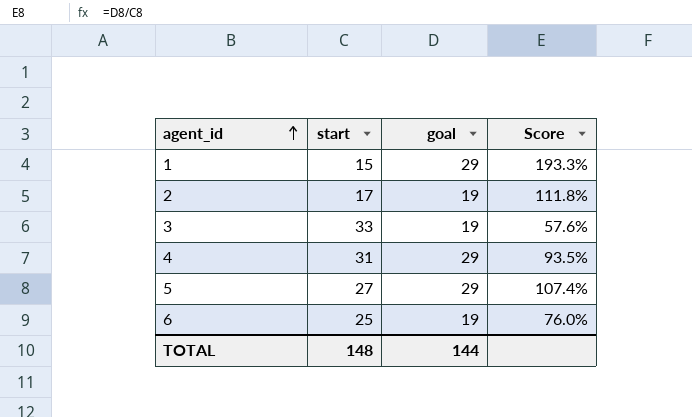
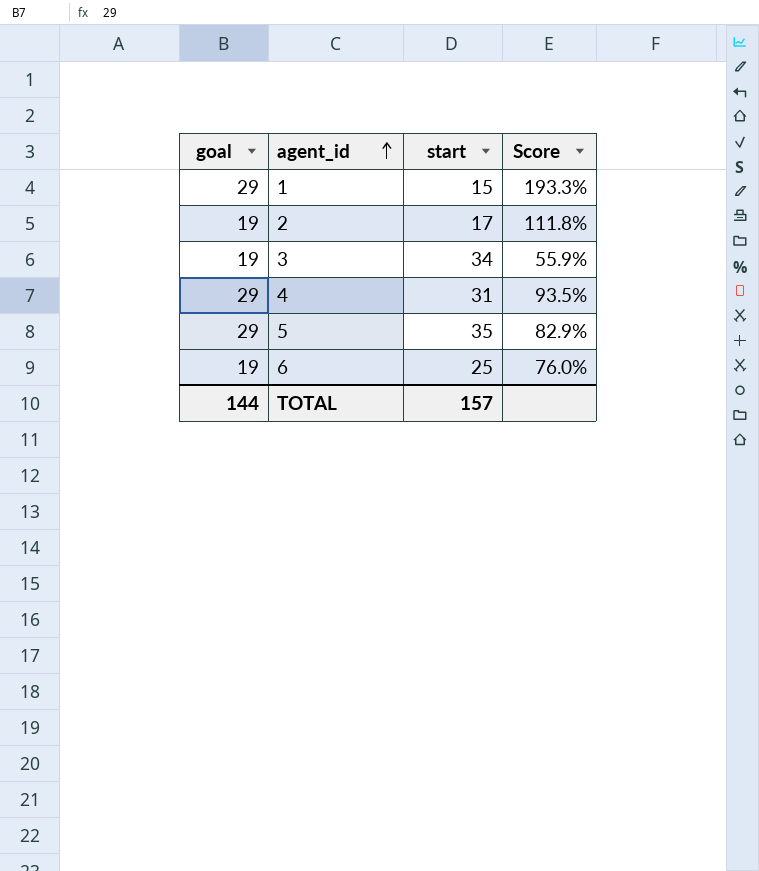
column goal | position: 3 -> 1
3 | start: 33 -> 34
3 | Score: 57.6% -> 55.9%
5 | start: 27 -> 35
5 | Score: 107.4% -> 82.9%
TOTAL | start: 148 -> 157

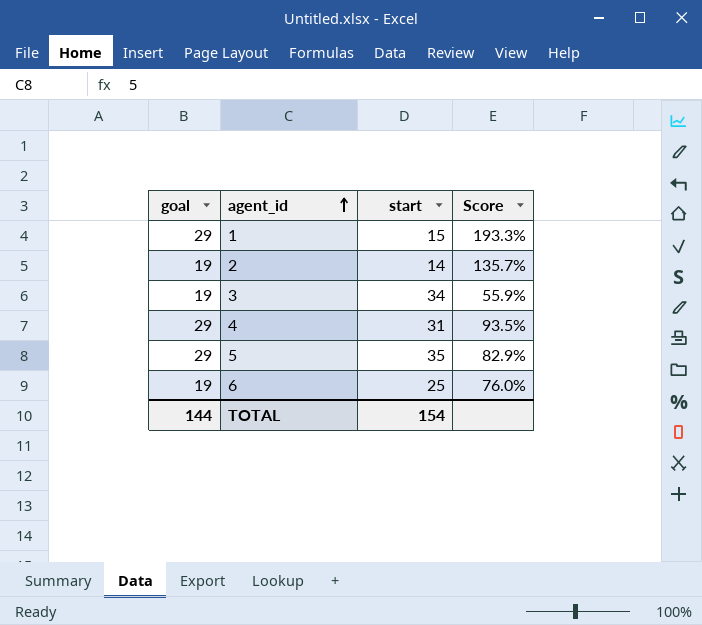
2 | start: 17 -> 14
2 | Score: 111.8% -> 135.7%
TOTAL | start: 157 -> 154

